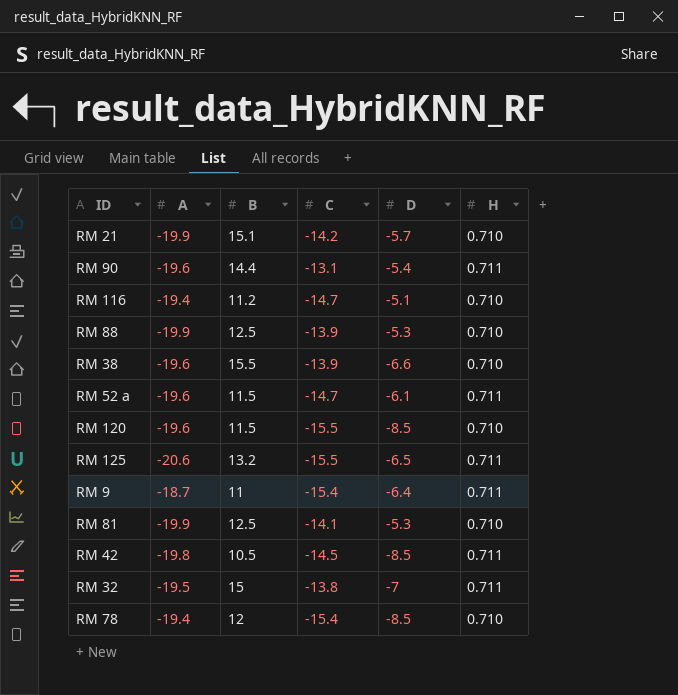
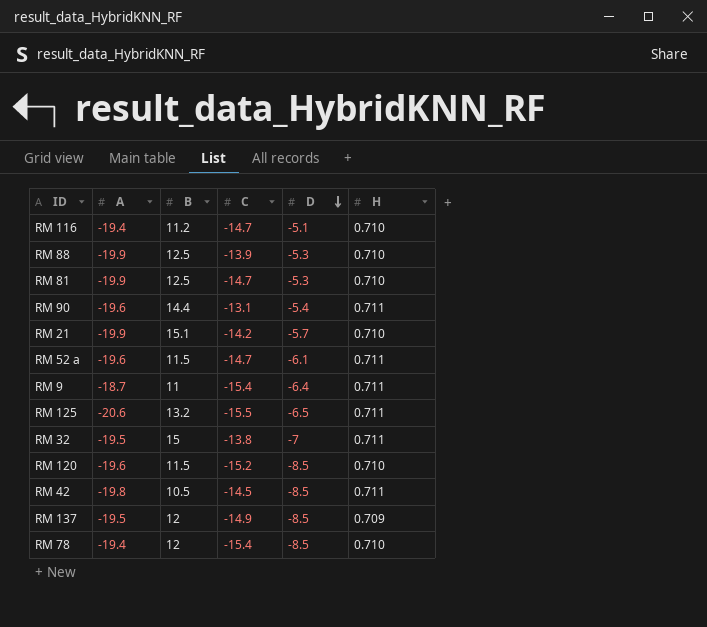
row order: none -> D descending
row RM 38: -19.6 | 15.5 | -13.9 | -6.6 | 0.710 -> none
RM 81 | C: -14.1 -> -14.7
RM 120 | C: -15.5 -> -15.2
row RM 137: none -> -19.5 | 12 | -14.9 | -8.5 | 0.709

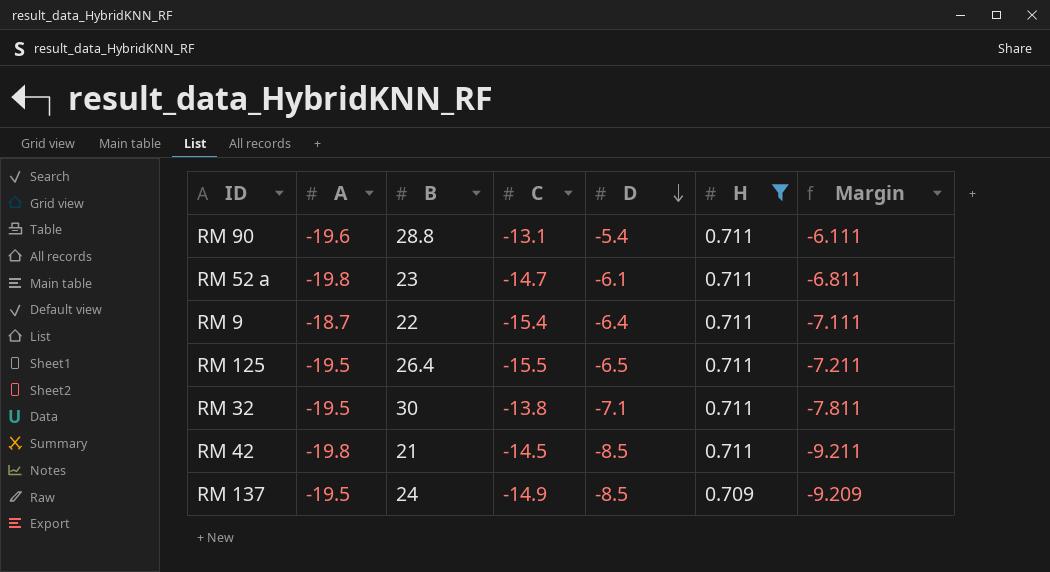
filter: none -> H != 0.710
column Margin | formula: none -> [D] - [H]
RM 90 | B: 14.4 -> 28.8
RM 52 a | A: -19.6 -> -19.8
RM 52 a | B: 11.5 -> 23
RM 9 | B: 11 -> 22
RM 125 | A: -20.6 -> -19.5
RM 125 | B: 13.2 -> 26.4
RM 32 | B: 15 -> 30
RM 32 | D: -7 -> -7.1
RM 42 | B: 10.5 -> 21
RM 137 | B: 12 -> 24

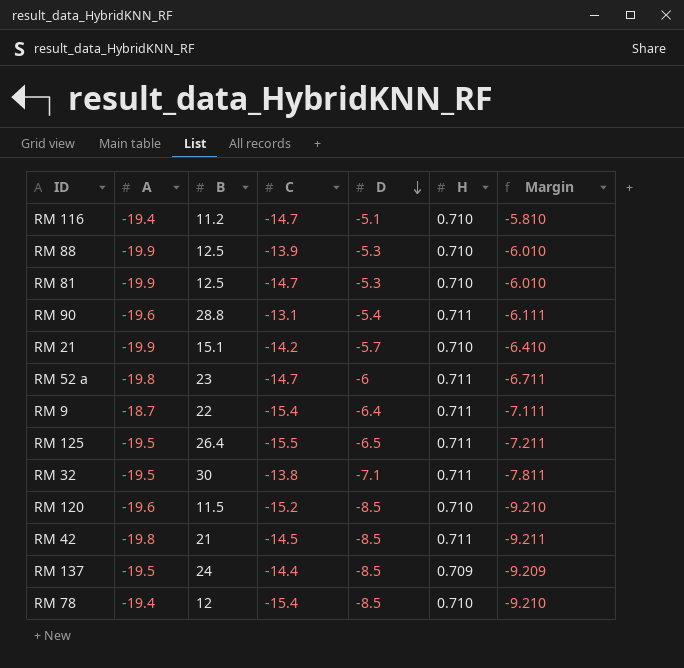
filter: H != 0.710 -> none
RM 52 a | D: -6.1 -> -6
RM 52 a | Margin: -6.811 -> -6.711
RM 137 | C: -14.9 -> -14.4

